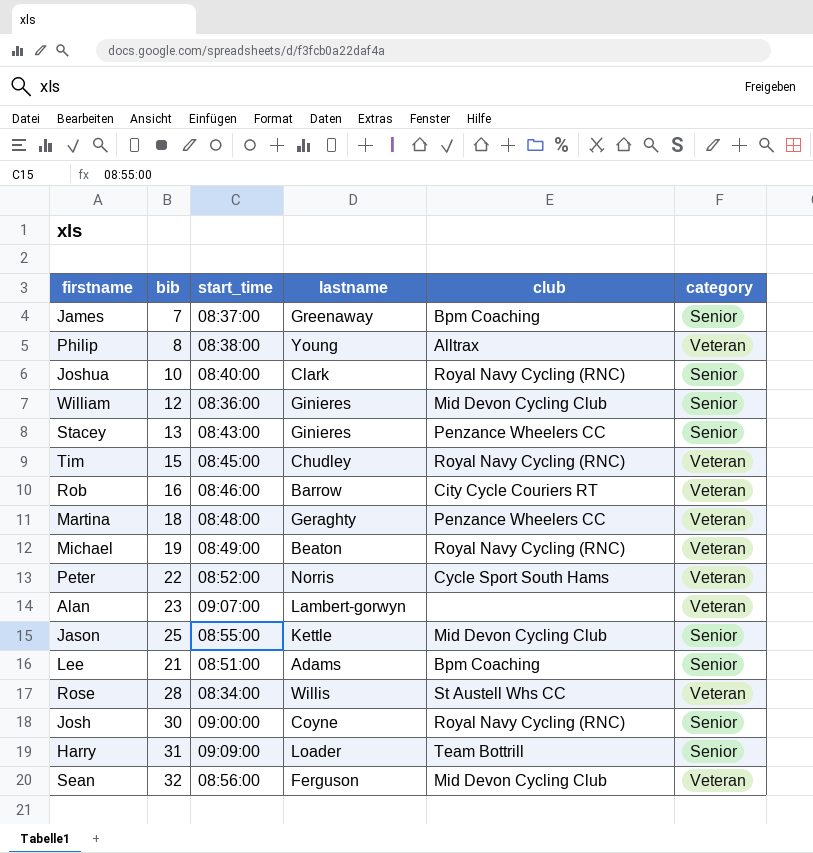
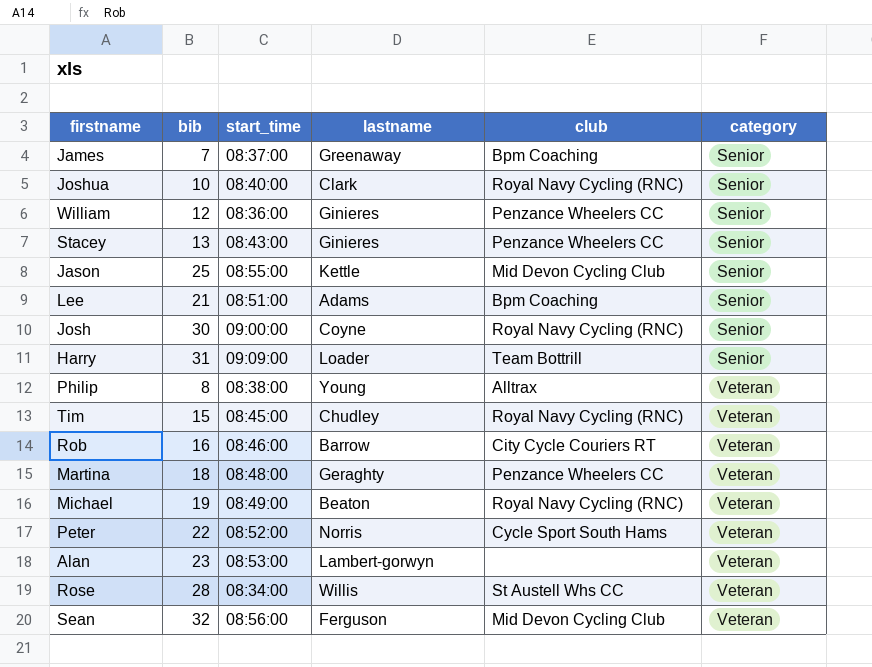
row order: none -> category ascending
William | club: Mid Devon Cycling Club -> Penzance Wheelers CC
Alan | start_time: 09:07:00 -> 08:53:00

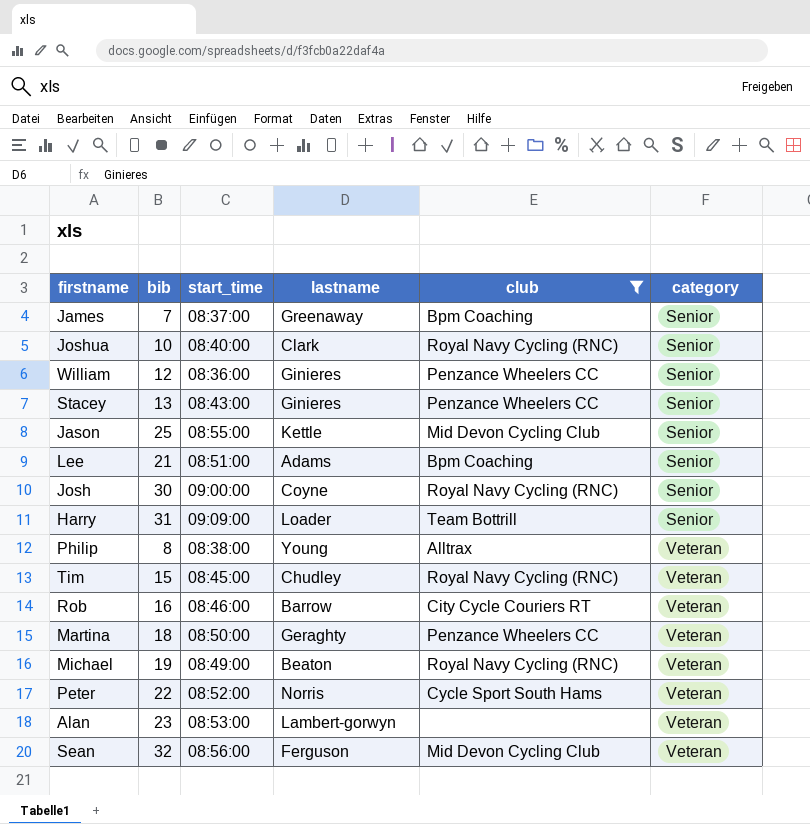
filter: none -> club != St Austell Whs CC
Martina | start_time: 08:48:00 -> 08:50:00

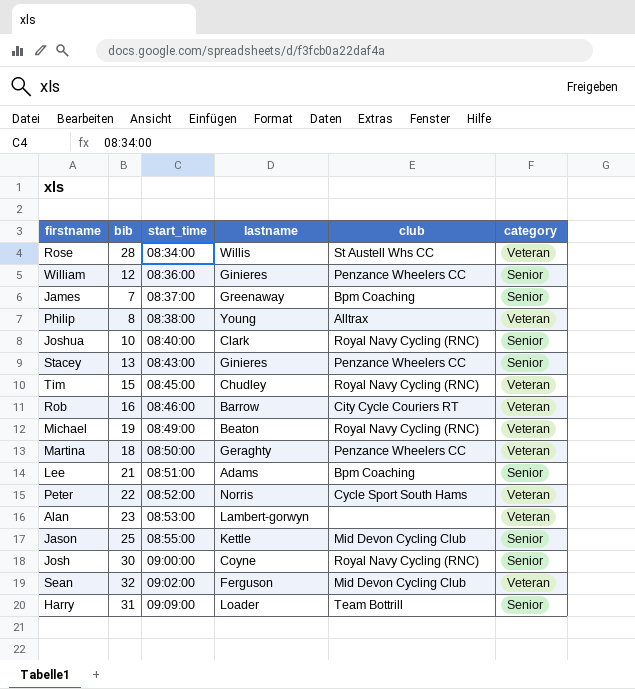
filter: club != St Austell Whs CC -> none
row order: category ascending -> start_time ascending
Sean | start_time: 08:56:00 -> 09:02:00

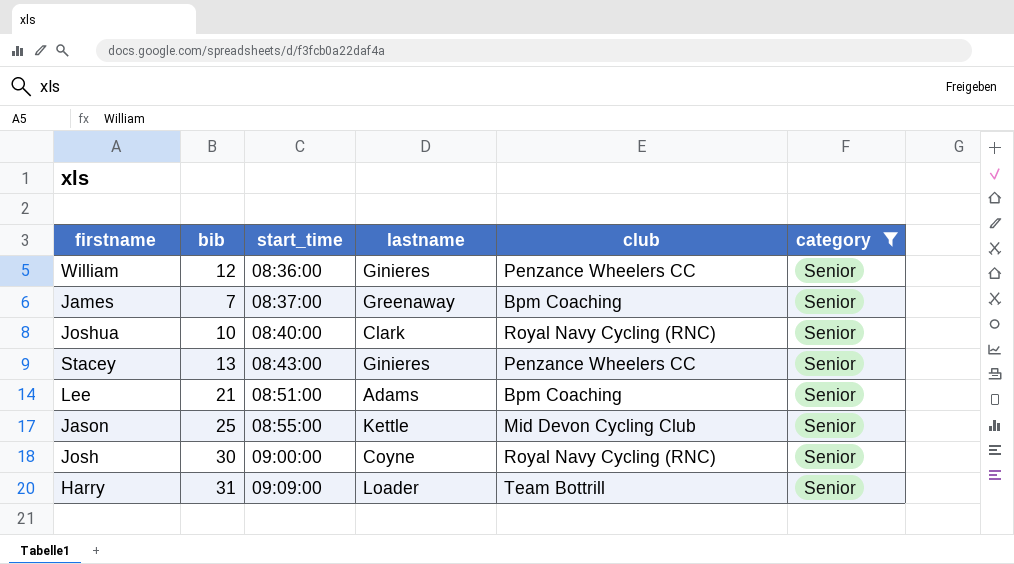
filter: none -> category = Senior

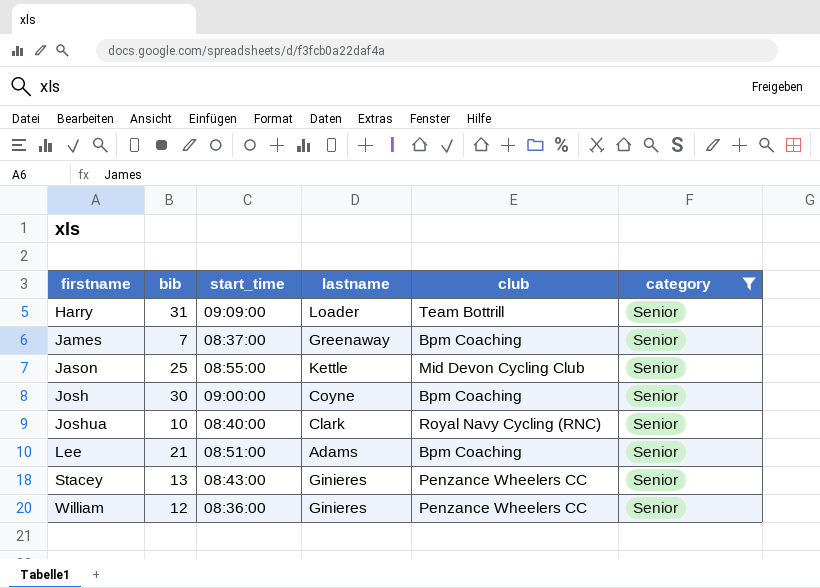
row order: start_time ascending -> firstname ascending
Josh | club: Royal Navy Cycling (RNC) -> Bpm Coaching

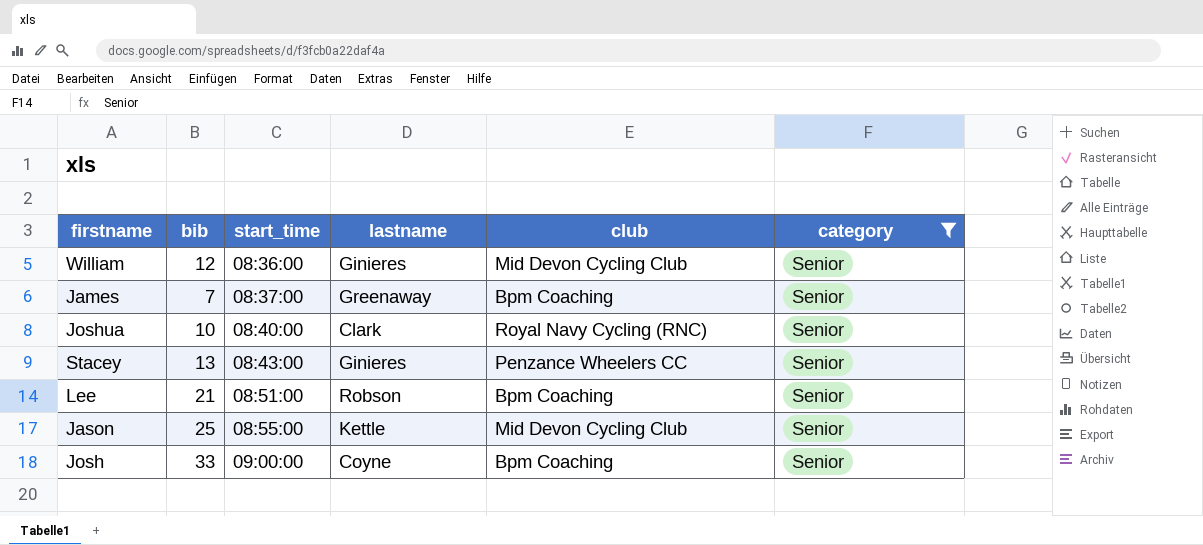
row order: firstname ascending -> start_time ascending
row Harry: 31 | 09:09:00 | Loader | Team Bottrill | Senior -> none
William | club: Penzance Wheelers CC -> Mid Devon Cycling Club
Lee | lastname: Adams -> Robson
Josh | bib: 30 -> 33

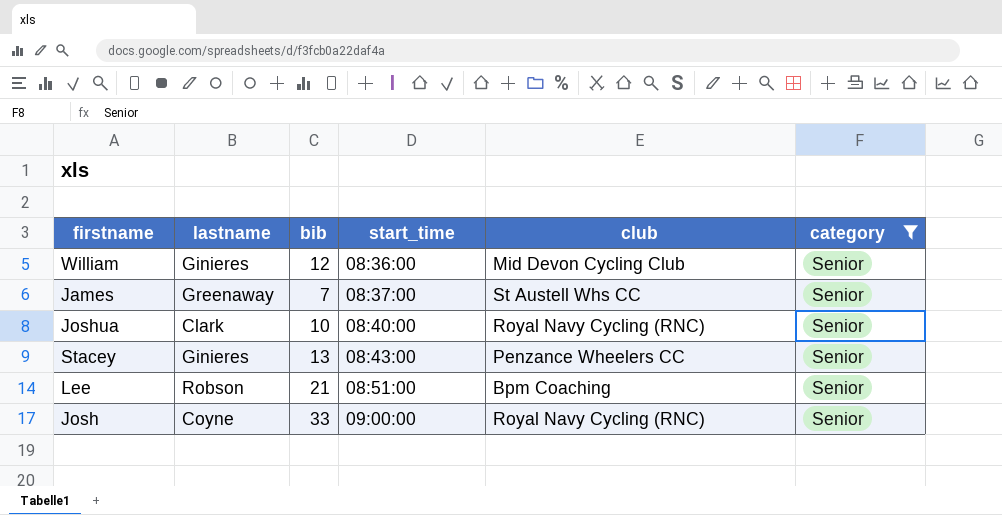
column lastname | position: 4 -> 2
row Jason: 25 | 08:55:00 | Kettle | Mid Devon Cycling Club | Senior -> none
James | club: Bpm Coaching -> St Austell Whs CC
Josh | club: Bpm Coaching -> Royal Navy Cycling (RNC)

